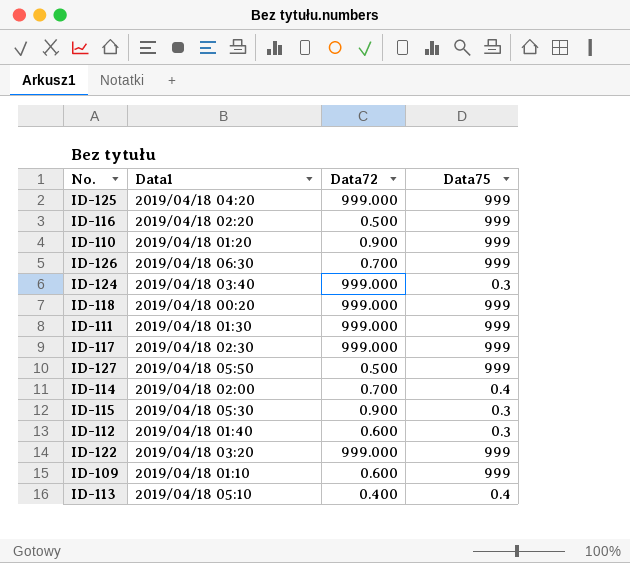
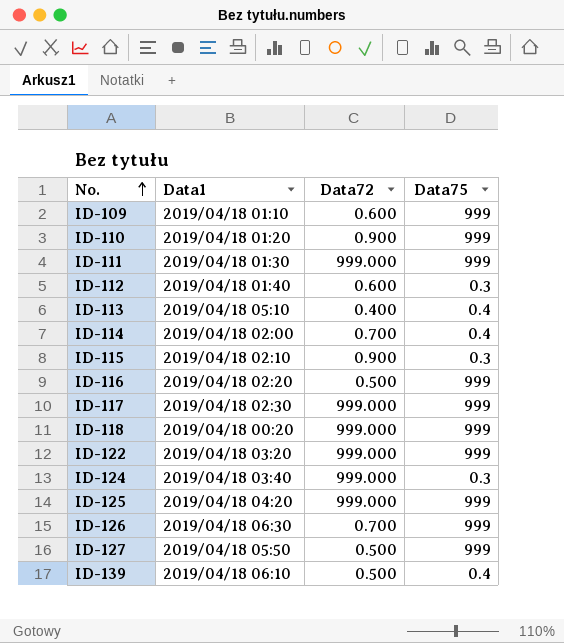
row order: none -> No. ascending
ID-115 | Data1: 2019/04/18 05:30 -> 2019/04/18 02:10
row ID-139: none -> 2019/04/18 06:10 | 0.500 | 0.4

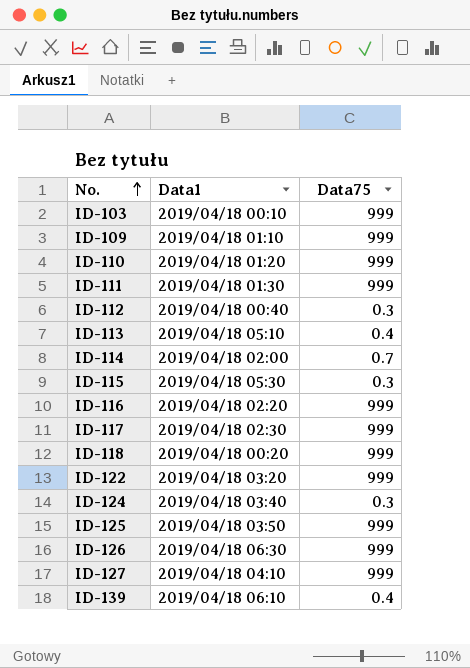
column Data72 | position: 3 -> none
row ID-103: none -> 2019/04/18 00:10 | 999
ID-112 | Data1: 2019/04/18 01:40 -> 2019/04/18 00:40
ID-114 | Data75: 0.4 -> 0.7
ID-115 | Data1: 2019/04/18 02:10 -> 2019/04/18 05:30
ID-125 | Data1: 2019/04/18 04:20 -> 2019/04/18 03:50
ID-127 | Data1: 2019/04/18 05:50 -> 2019/04/18 04:10

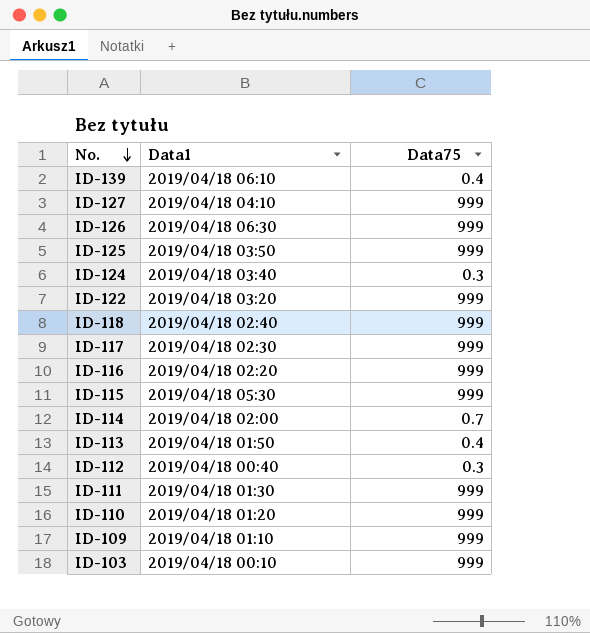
row order: No. ascending -> No. descending
ID-118 | Data1: 2019/04/18 00:20 -> 2019/04/18 02:40
ID-115 | Data75: 0.3 -> 999
ID-113 | Data1: 2019/04/18 05:10 -> 2019/04/18 01:50

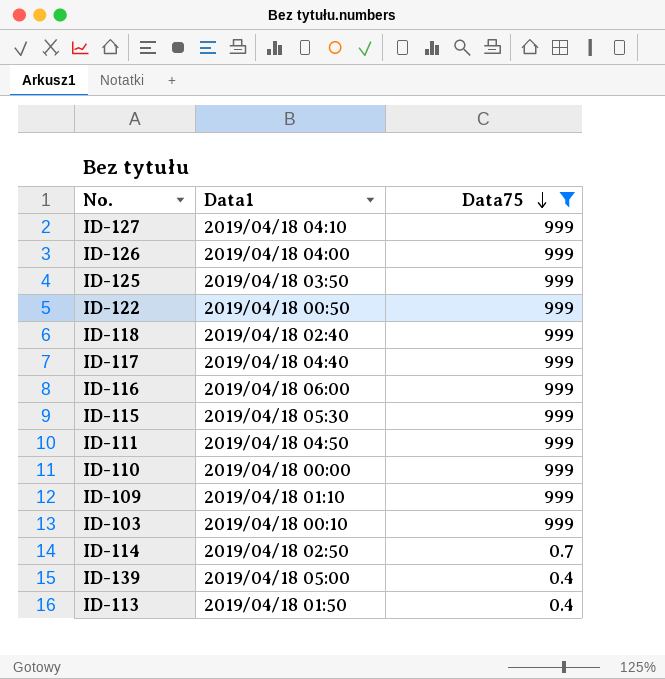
filter: none -> Data75 != 0.3
row order: No. descending -> Data75 descending
ID-126 | Data1: 2019/04/18 06:30 -> 2019/04/18 04:00
ID-122 | Data1: 2019/04/18 03:20 -> 2019/04/18 00:50
ID-117 | Data1: 2019/04/18 02:30 -> 2019/04/18 04:40
ID-116 | Data1: 2019/04/18 02:20 -> 2019/04/18 06:00
ID-111 | Data1: 2019/04/18 01:30 -> 2019/04/18 04:50
ID-110 | Data1: 2019/04/18 01:20 -> 2019/04/18 00:00
ID-114 | Data1: 2019/04/18 02:00 -> 2019/04/18 02:50
ID-139 | Data1: 2019/04/18 06:10 -> 2019/04/18 05:00

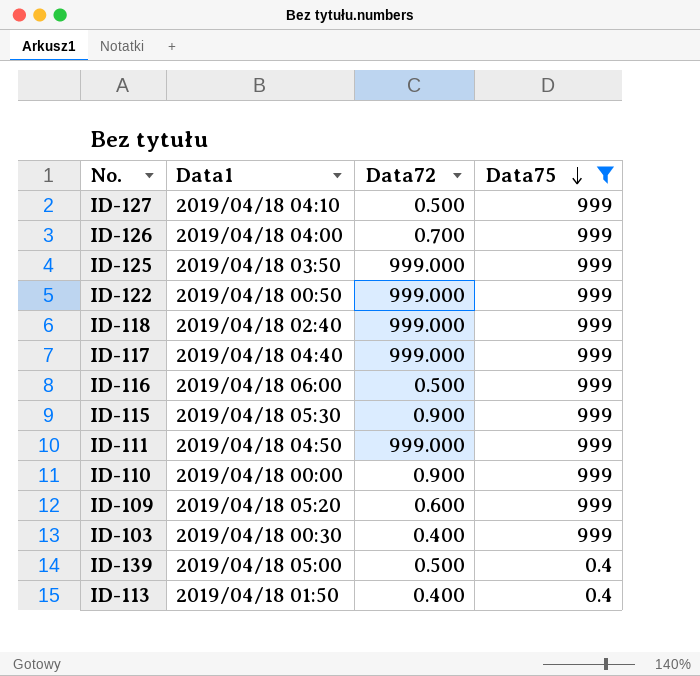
column Data72 | position: none -> 3
row ID-114: 2019/04/18 02:50 | 0.7 -> none
ID-109 | Data1: 2019/04/18 01:10 -> 2019/04/18 05:20
ID-103 | Data1: 2019/04/18 00:10 -> 2019/04/18 00:30

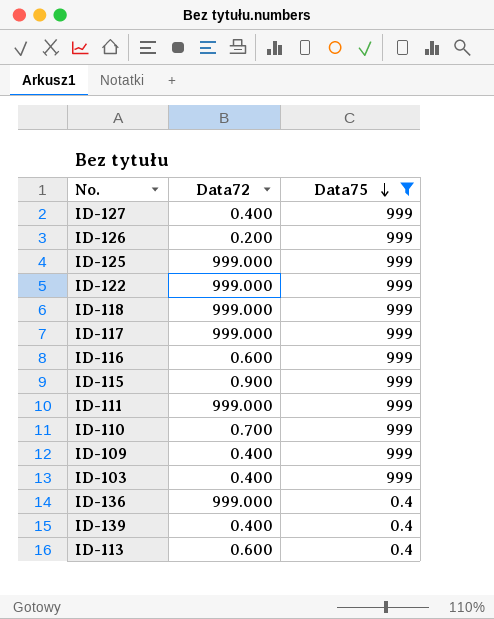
column Data1 | position: 2 -> none
ID-127 | Data72: 0.500 -> 0.400
ID-126 | Data72: 0.700 -> 0.200
ID-116 | Data72: 0.500 -> 0.600
ID-110 | Data72: 0.900 -> 0.700
ID-109 | Data72: 0.600 -> 0.400
row ID-136: none -> 999.000 | 0.4
ID-139 | Data72: 0.500 -> 0.400
ID-113 | Data72: 0.400 -> 0.600

